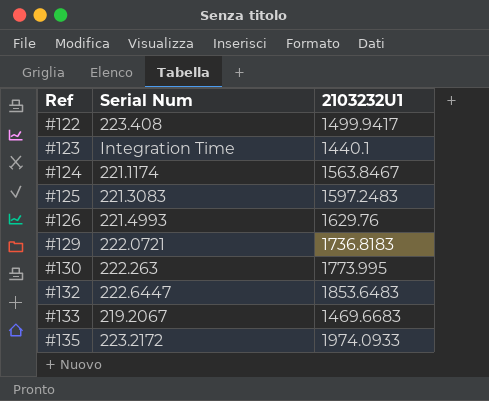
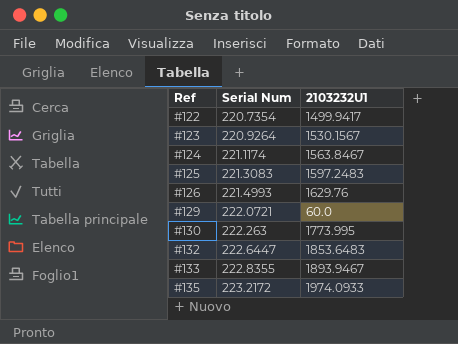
#122 | Serial Num: 223.408 -> 220.7354
#123 | Serial Num: Integration Time -> 220.9264
#123 | 2103232U1: 1440.1 -> 1530.1567
#129 | 2103232U1: 1736.8183 -> 60.0
#133 | Serial Num: 219.2067 -> 222.8355
#133 | 2103232U1: 1469.6683 -> 1893.9467

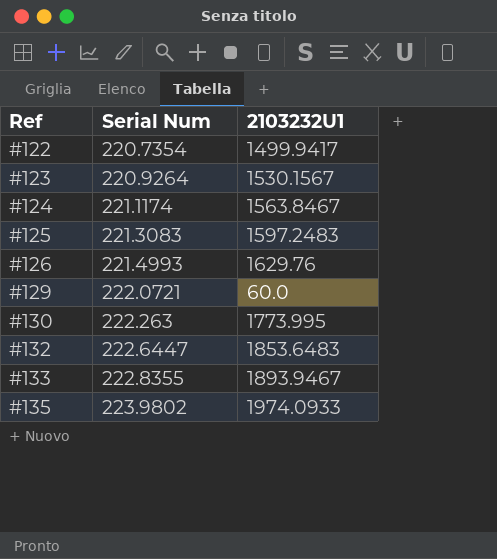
#135 | Serial Num: 223.2172 -> 223.9802

